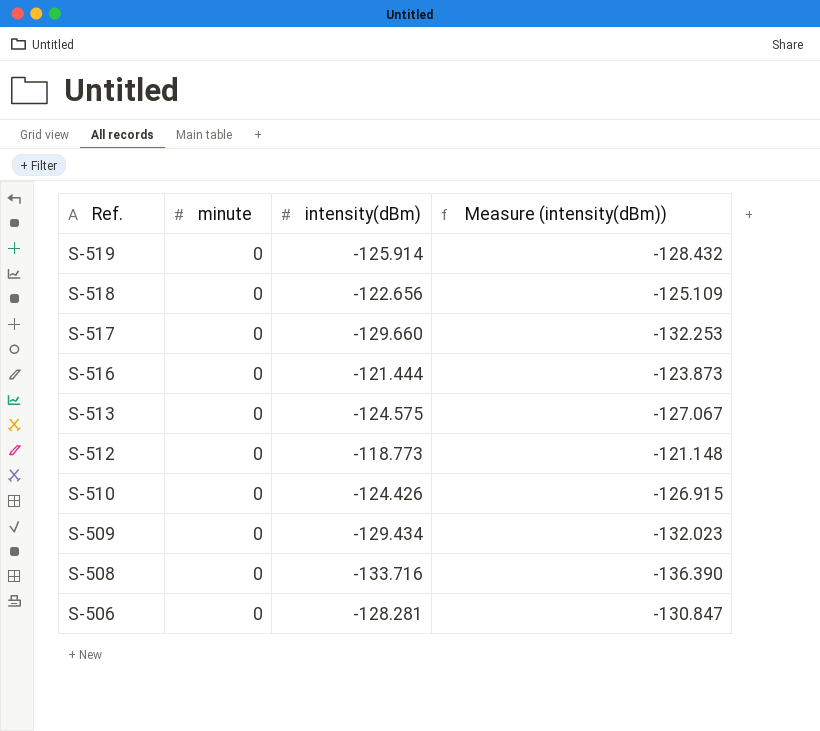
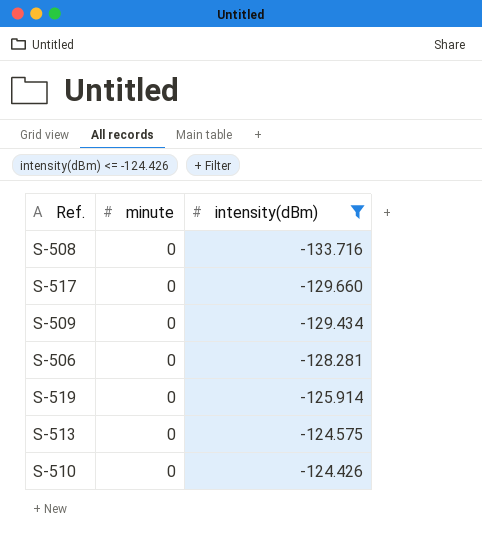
filter: none -> intensity(dBm) <= -124.426
row order: Ref. descending -> intensity(dBm) ascending
column Measure (intensity(dBm)) | formula: [intensity(dBm)] * 1.02 -> none

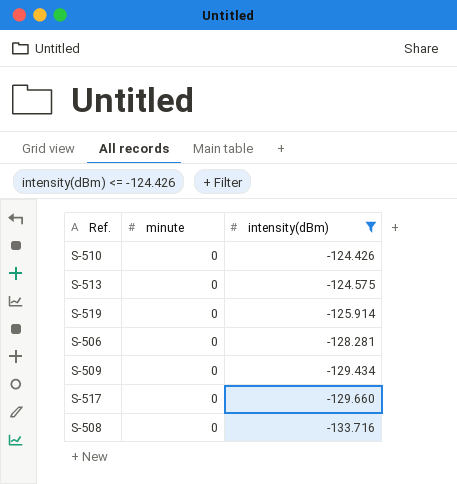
row order: intensity(dBm) ascending -> intensity(dBm) descending

